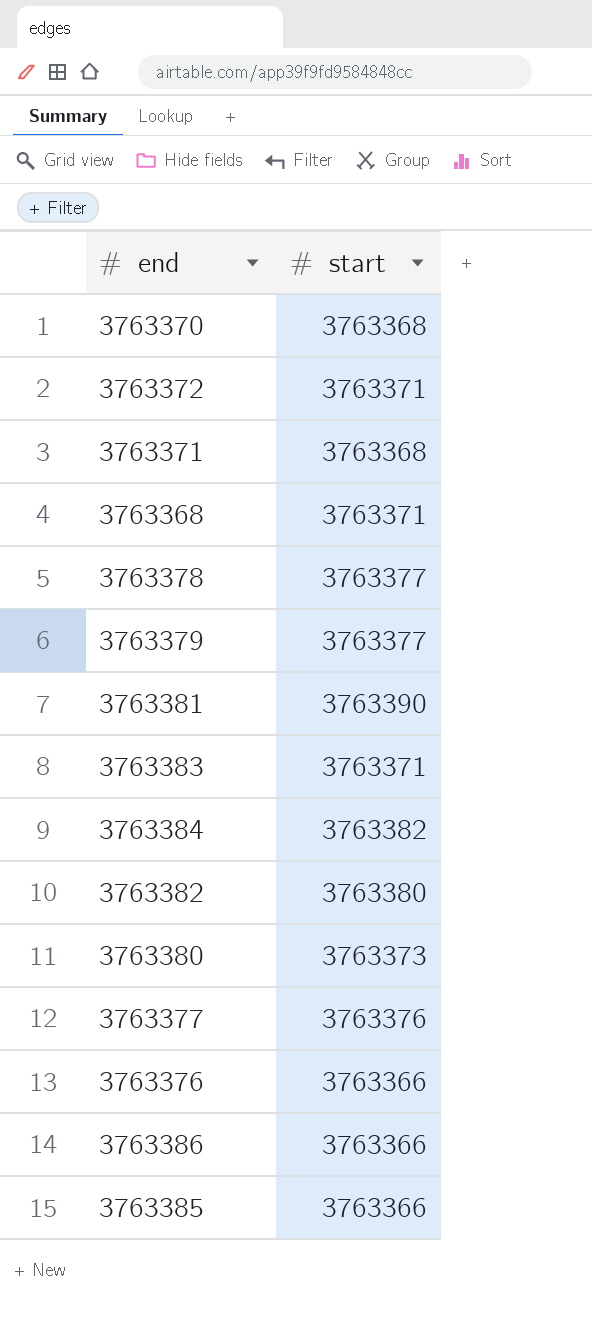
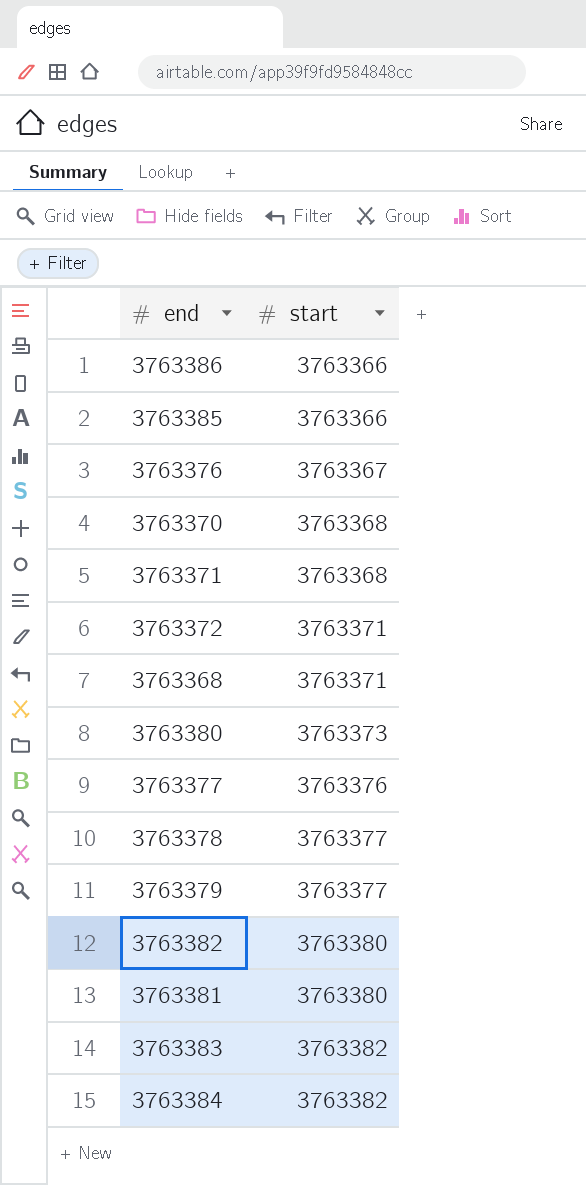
row order: none -> start ascending
3763376 | start: 3763366 -> 3763367
3763381 | start: 3763390 -> 3763380
3763383 | start: 3763371 -> 3763382

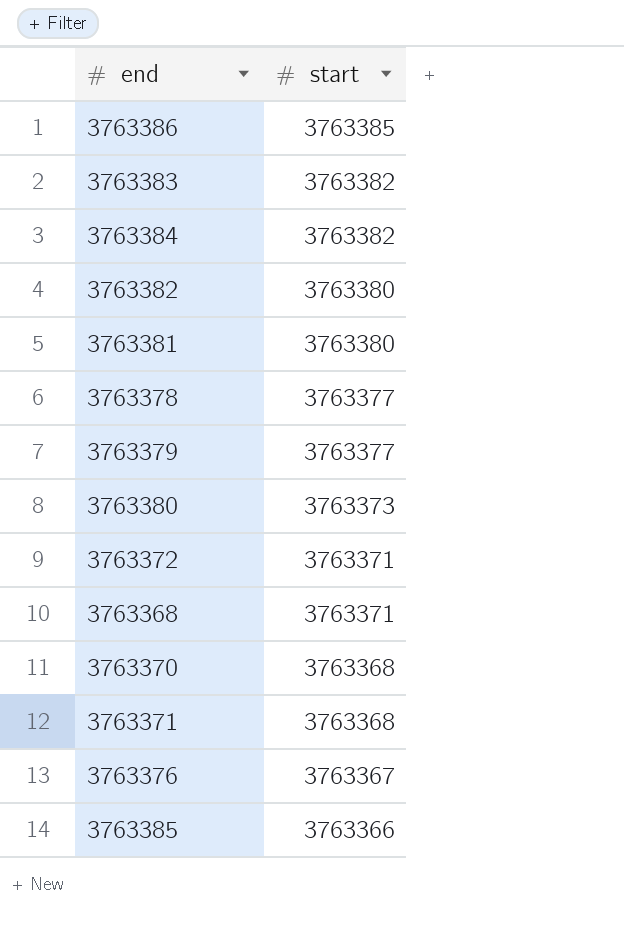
row order: start ascending -> start descending
row 3763377: 3763376 -> none
3763386 | start: 3763366 -> 3763385

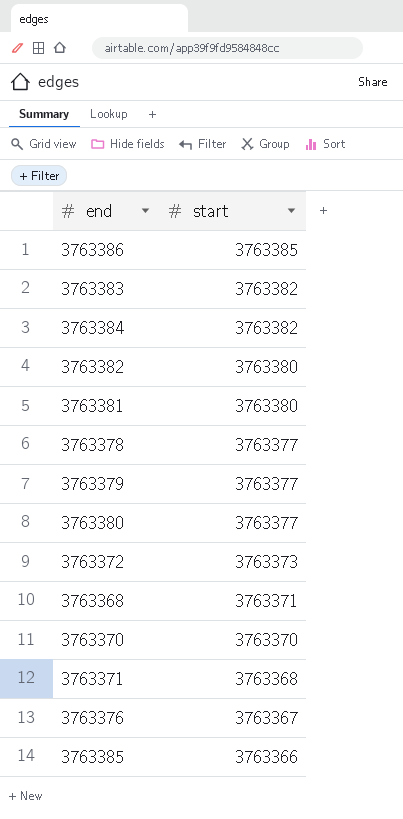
3763380 | start: 3763373 -> 3763377
3763372 | start: 3763371 -> 3763373
3763370 | start: 3763368 -> 3763370

